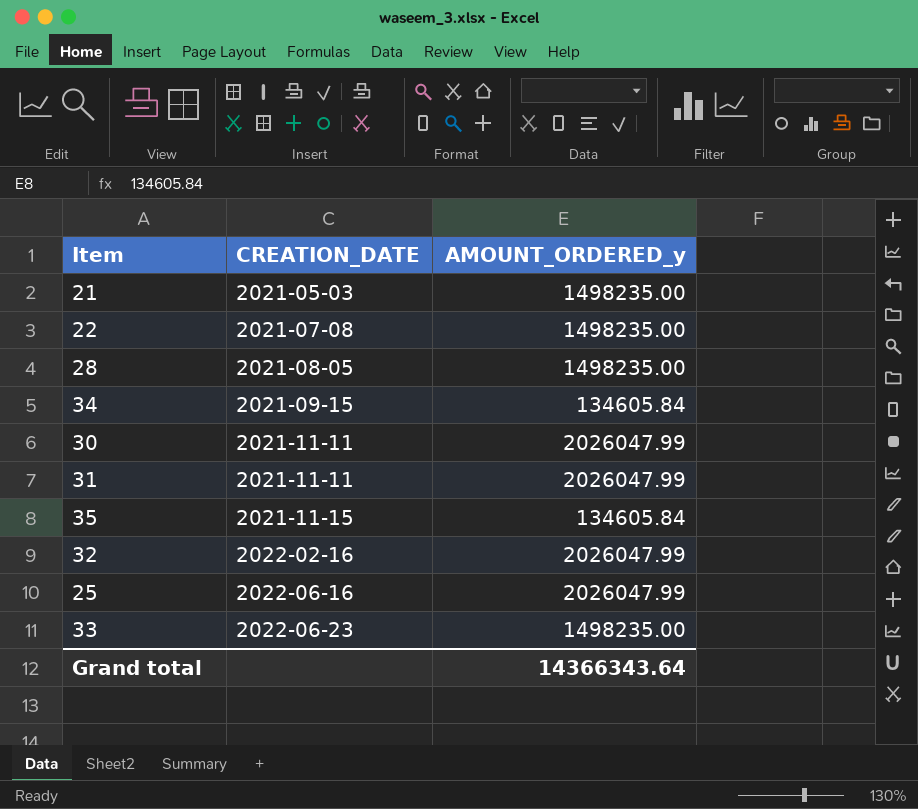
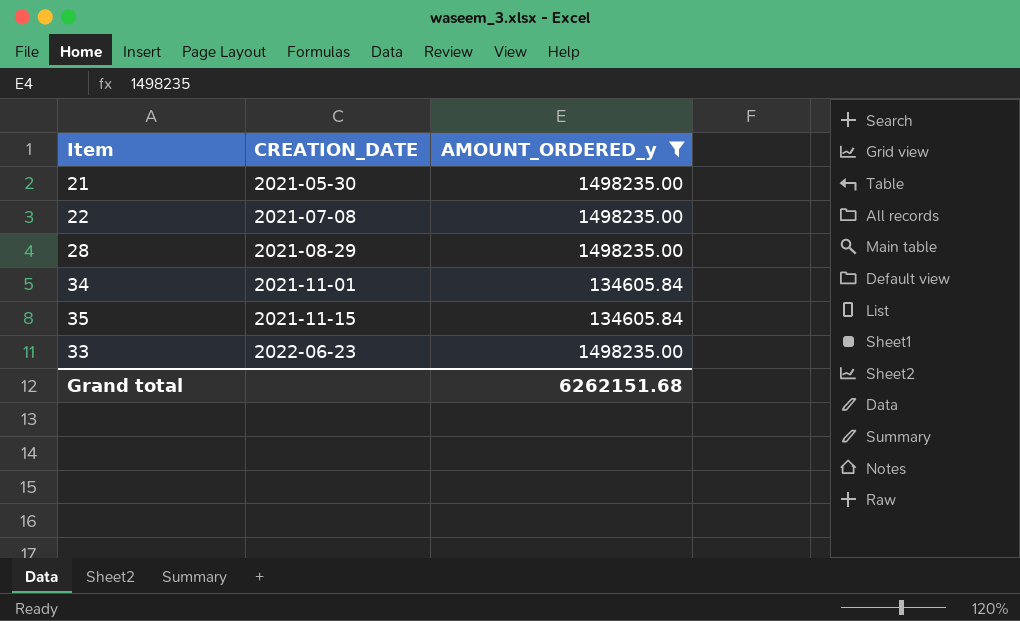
filter: none -> AMOUNT_ORDERED_y != 2026047.99
21 | CREATION_DATE: 2021-05-03 -> 2021-05-30
28 | CREATION_DATE: 2021-08-05 -> 2021-08-29
34 | CREATION_DATE: 2021-09-15 -> 2021-11-01
Grand total | AMOUNT_ORDERED_y: 14366343.64 -> 6262151.68

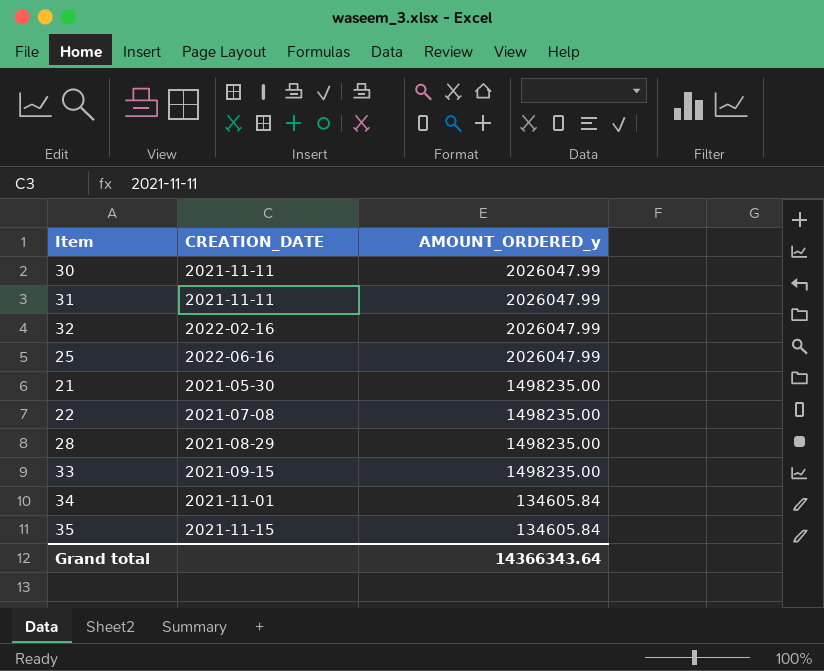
filter: AMOUNT_ORDERED_y != 2026047.99 -> none
row order: CREATION_DATE ascending -> AMOUNT_ORDERED_y descending
33 | CREATION_DATE: 2022-06-23 -> 2021-09-15
Grand total | AMOUNT_ORDERED_y: 6262151.68 -> 14366343.64

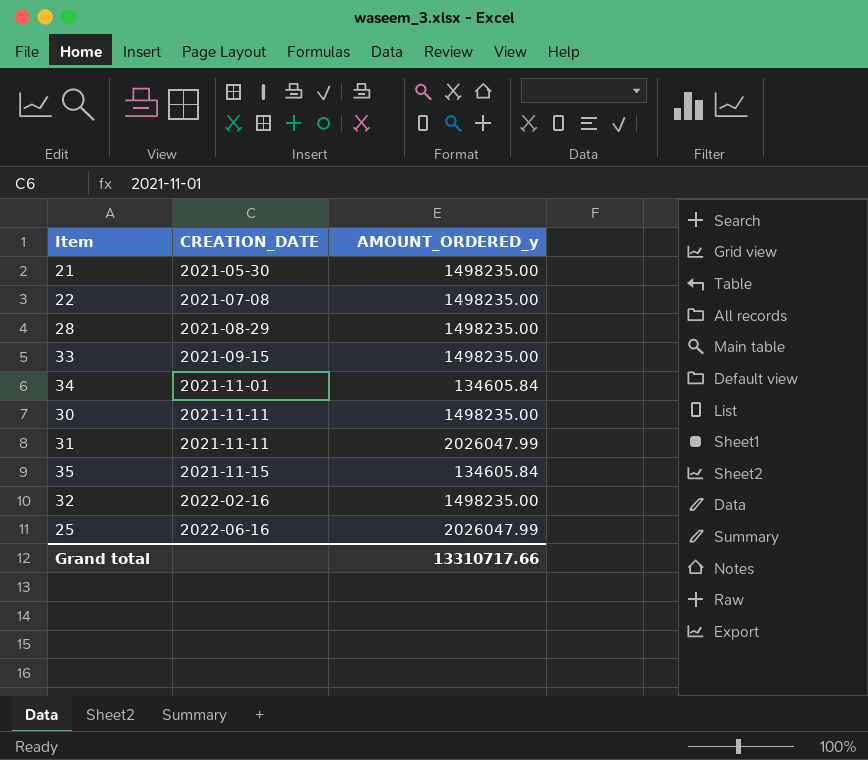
row order: AMOUNT_ORDERED_y descending -> CREATION_DATE ascending
30 | AMOUNT_ORDERED_y: 2026047.99 -> 1498235.00
32 | AMOUNT_ORDERED_y: 2026047.99 -> 1498235.00
Grand total | AMOUNT_ORDERED_y: 14366343.64 -> 13310717.66

